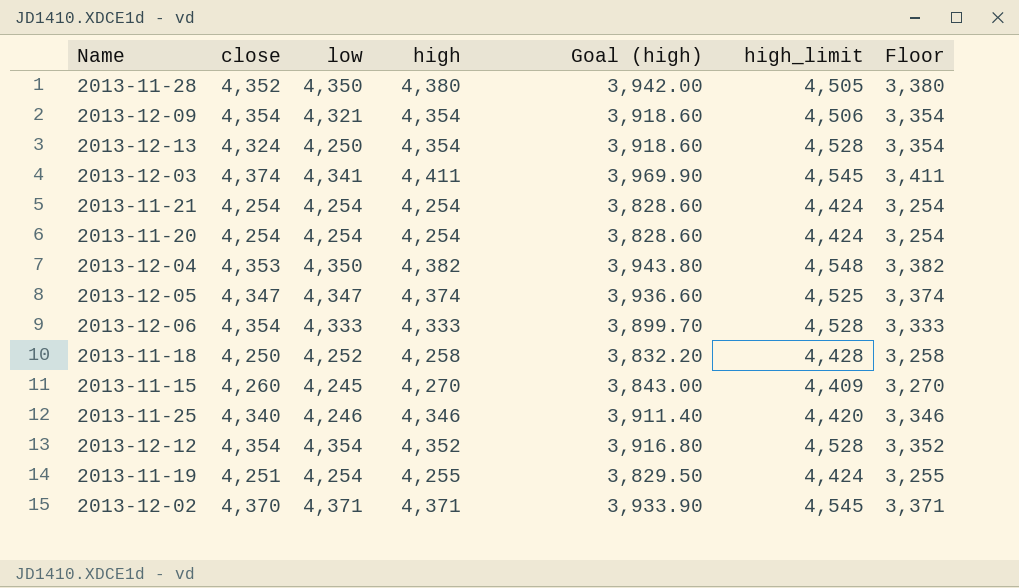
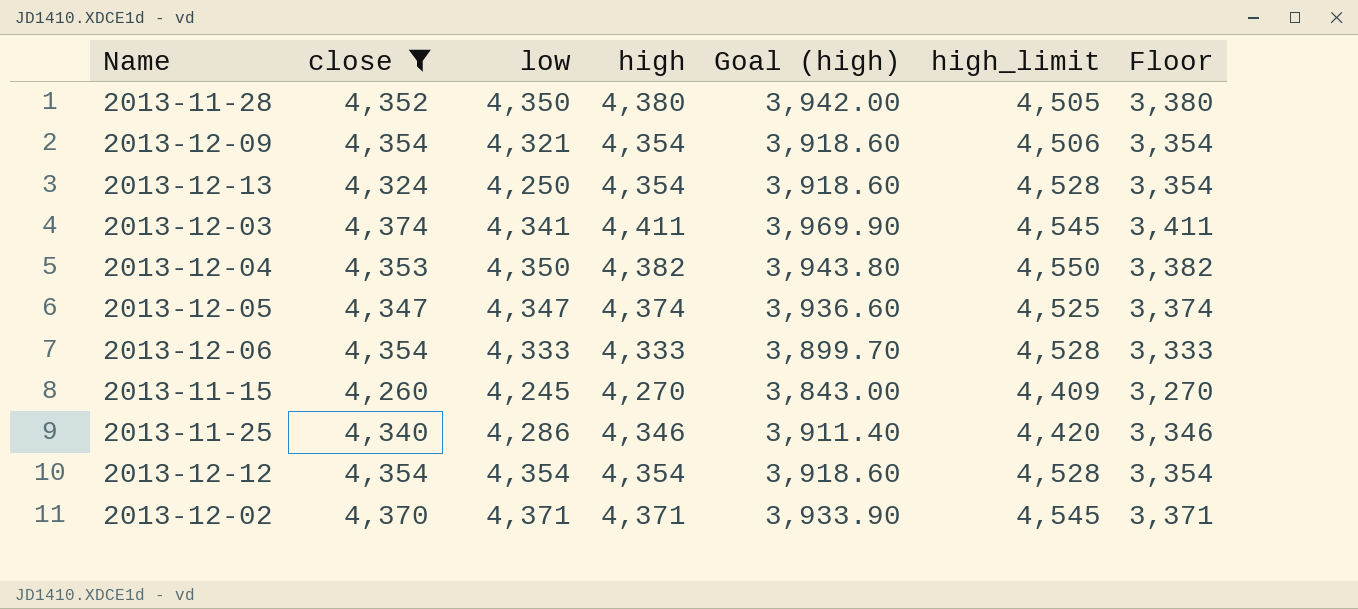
filter: none -> close >= 4,260
2013-12-04 | high_limit: 4,548 -> 4,550
2013-11-25 | low: 4,246 -> 4,286
2013-12-12 | high: 4,352 -> 4,354
2013-12-12 | Goal (high): 3,916.80 -> 3,918.60
2013-12-12 | Floor: 3,352 -> 3,354

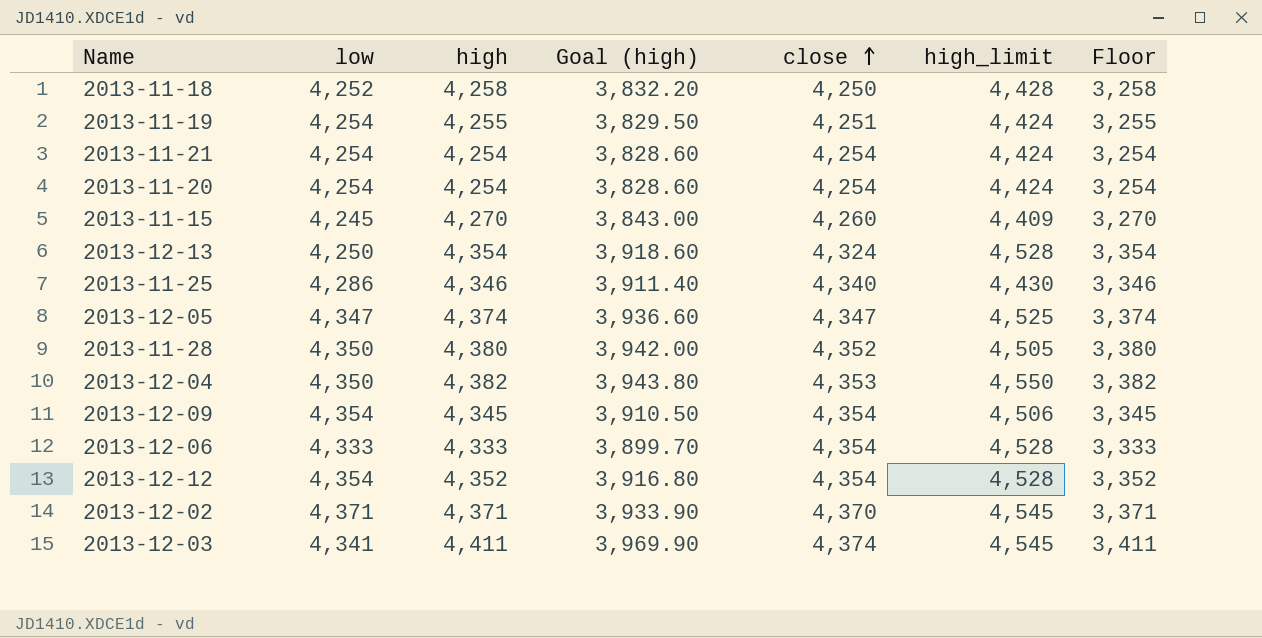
filter: close >= 4,260 -> none
row order: none -> close ascending
column close | position: 2 -> 5
2013-11-25 | high_limit: 4,420 -> 4,430
2013-12-09 | low: 4,321 -> 4,354
2013-12-09 | high: 4,354 -> 4,345
2013-12-09 | Goal (high): 3,918.60 -> 3,910.50
2013-12-09 | Floor: 3,354 -> 3,345
2013-12-12 | high: 4,354 -> 4,352
2013-12-12 | Goal (high): 3,918.60 -> 3,916.80
2013-12-12 | Floor: 3,354 -> 3,352

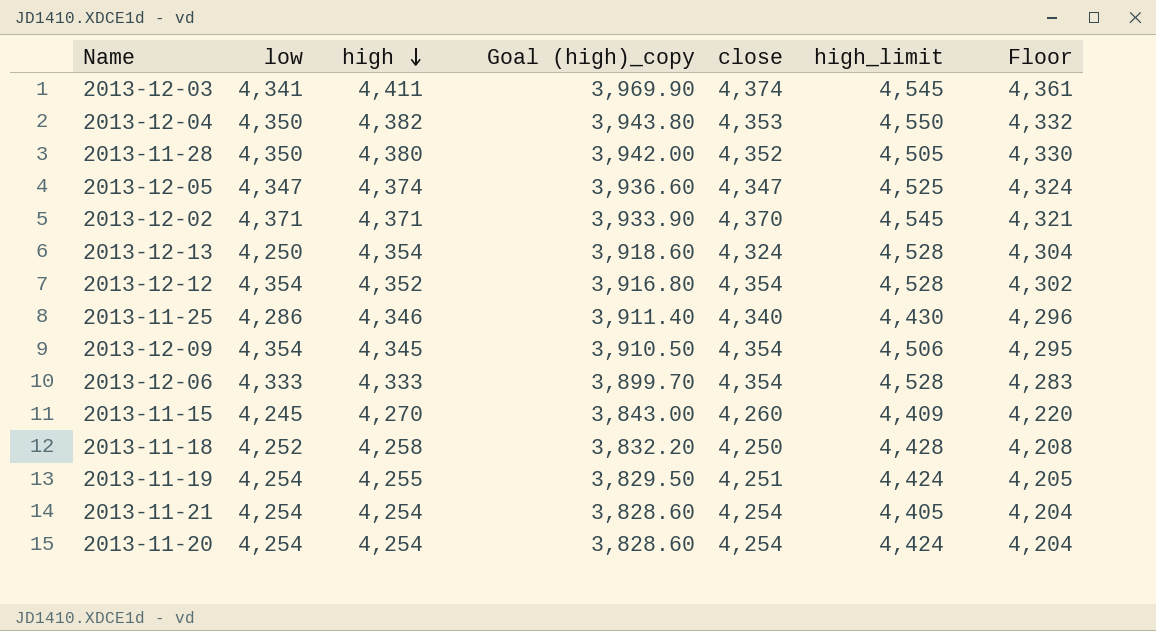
row order: close ascending -> high descending
column name: Goal (high) -> Goal (high)_copy
column Floor | formula: [high] - 1000 -> [high] - 50
2013-11-21 | high_limit: 4,424 -> 4,405

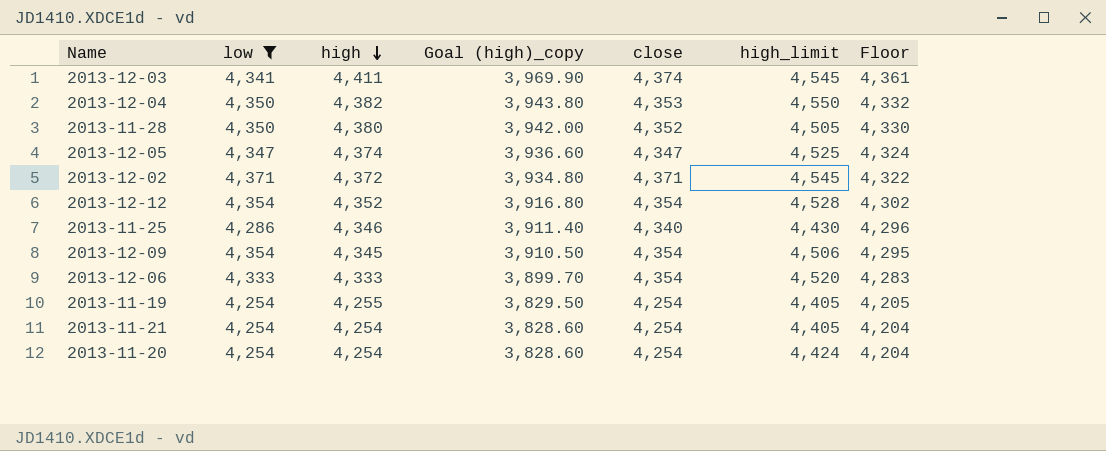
filter: none -> low >= 4,254
2013-12-02 | high: 4,371 -> 4,372
2013-12-02 | Goal (high)_copy: 3,933.90 -> 3,934.80
2013-12-02 | close: 4,370 -> 4,371
2013-12-02 | Floor: 4,321 -> 4,322
2013-12-06 | high_limit: 4,528 -> 4,520
2013-11-19 | close: 4,251 -> 4,254
2013-11-19 | high_limit: 4,424 -> 4,405

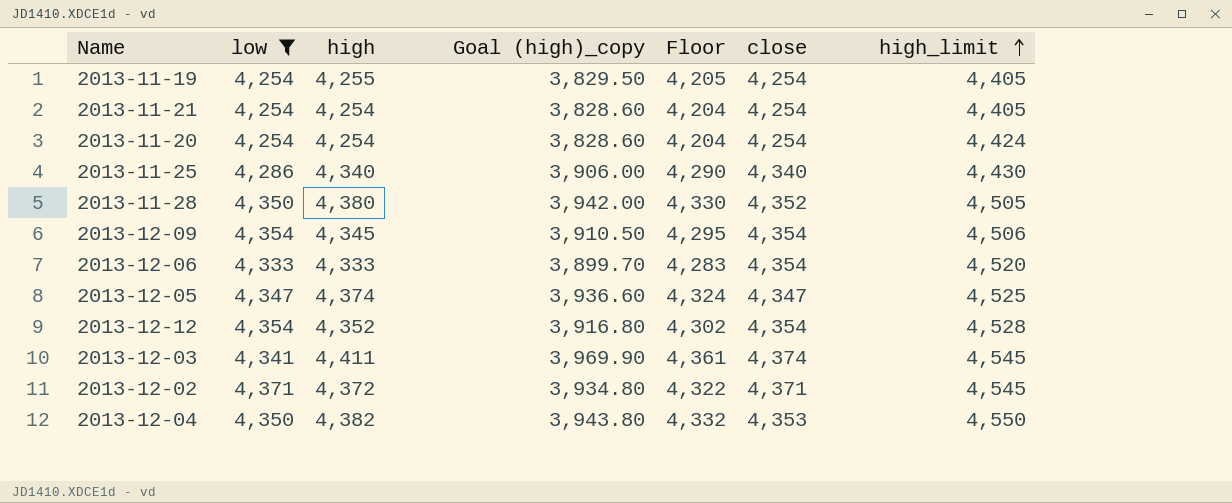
row order: high descending -> high_limit ascending
column Floor | position: 7 -> 5
2013-11-25 | high: 4,346 -> 4,340
2013-11-25 | Goal (high)_copy: 3,911.40 -> 3,906.00
2013-11-25 | Floor: 4,296 -> 4,290

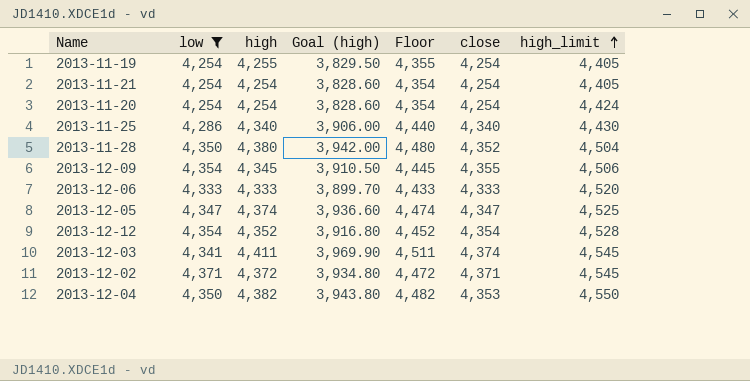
column name: Goal (high)_copy -> Goal (high)
column Floor | formula: [high] - 50 -> [high] + 100
2013-11-28 | high_limit: 4,505 -> 4,504
2013-12-09 | close: 4,354 -> 4,355
2013-12-06 | close: 4,354 -> 4,333

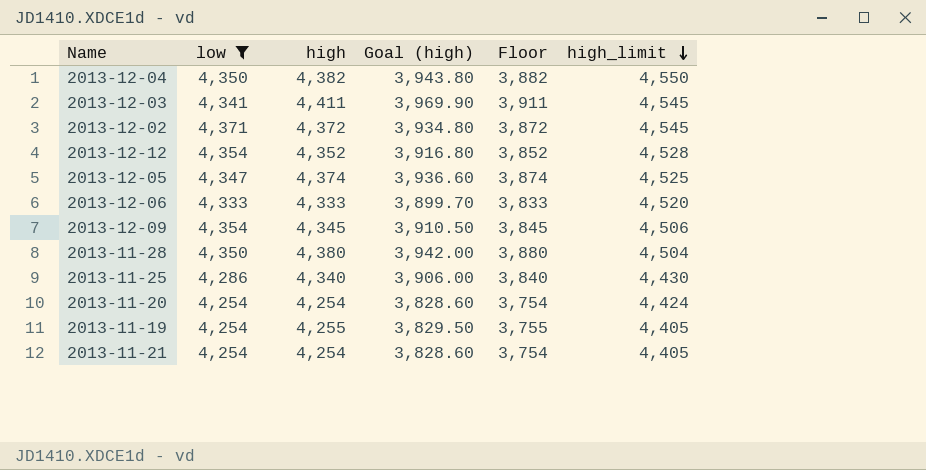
row order: high_limit ascending -> high_limit descending
column close | position: 6 -> none
column Floor | formula: [high] + 100 -> [high] - 500

